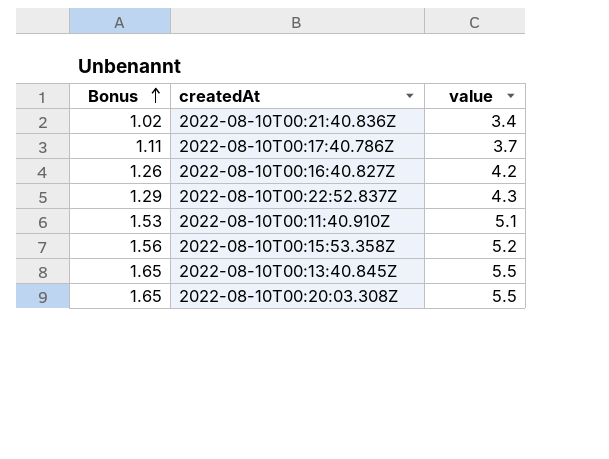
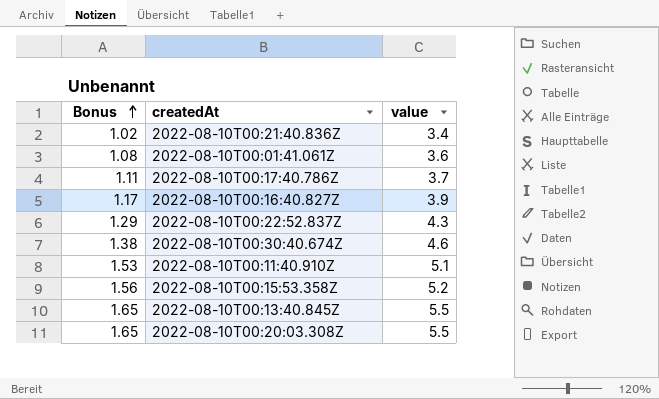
row 2022-08-10T00:01:41.061Z: none -> 1.08 | 3.6
2022-08-10T00:16:40.827Z | Bonus: 1.26 -> 1.17
2022-08-10T00:16:40.827Z | value: 4.2 -> 3.9
row 2022-08-10T00:30:40.674Z: none -> 1.38 | 4.6

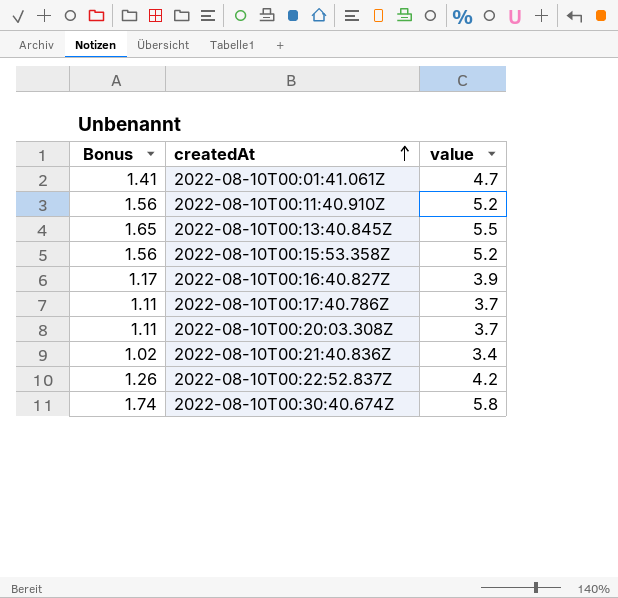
row order: Bonus ascending -> createdAt ascending
2022-08-10T00:01:41.061Z | Bonus: 1.08 -> 1.41
2022-08-10T00:01:41.061Z | value: 3.6 -> 4.7
2022-08-10T00:11:40.910Z | Bonus: 1.53 -> 1.56
2022-08-10T00:11:40.910Z | value: 5.1 -> 5.2
2022-08-10T00:20:03.308Z | Bonus: 1.65 -> 1.11
2022-08-10T00:20:03.308Z | value: 5.5 -> 3.7
2022-08-10T00:22:52.837Z | Bonus: 1.29 -> 1.26
2022-08-10T00:22:52.837Z | value: 4.3 -> 4.2
2022-08-10T00:30:40.674Z | Bonus: 1.38 -> 1.74
2022-08-10T00:30:40.674Z | value: 4.6 -> 5.8

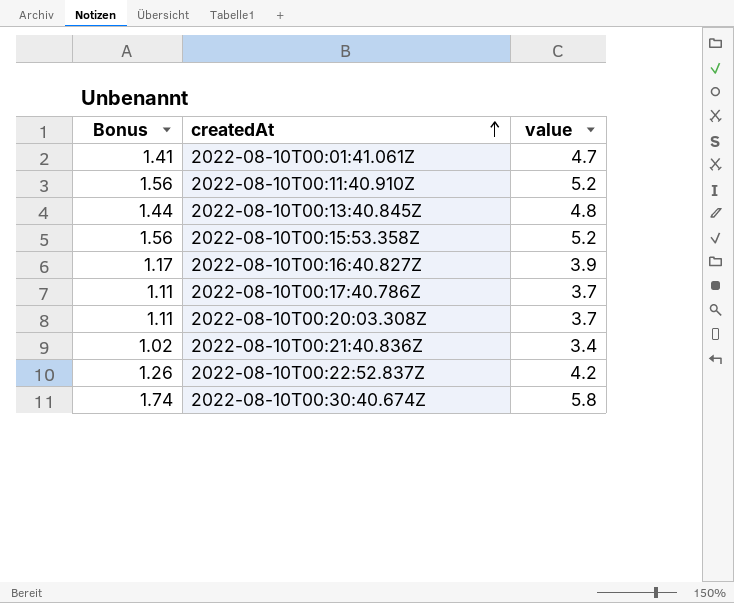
2022-08-10T00:13:40.845Z | Bonus: 1.65 -> 1.44
2022-08-10T00:13:40.845Z | value: 5.5 -> 4.8

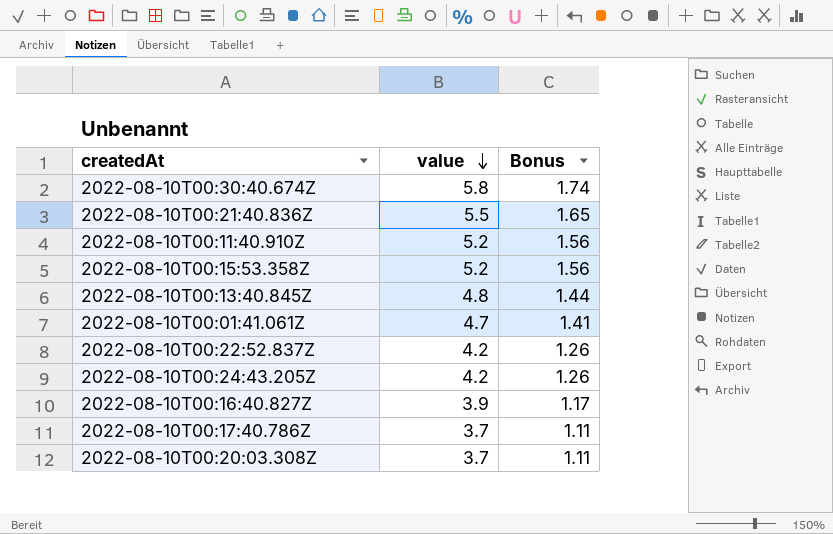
row order: createdAt ascending -> value descending
column Bonus | position: 1 -> 3
2022-08-10T00:21:40.836Z | value: 3.4 -> 5.5
2022-08-10T00:21:40.836Z | Bonus: 1.02 -> 1.65
row 2022-08-10T00:24:43.205Z: none -> 4.2 | 1.26

